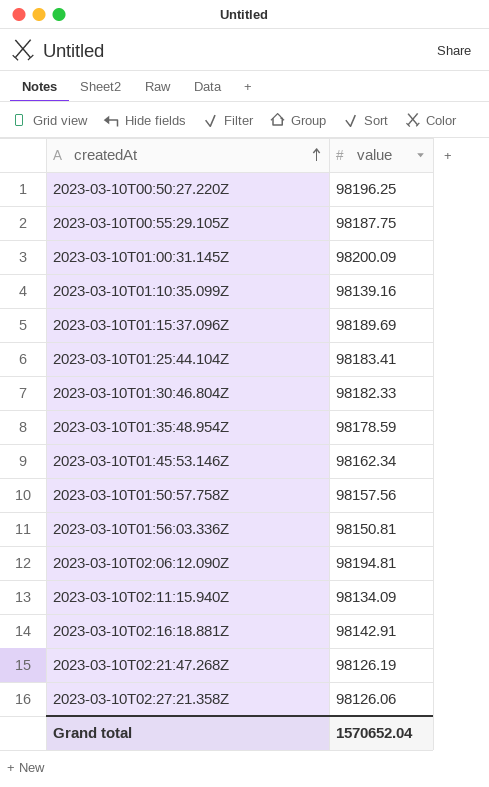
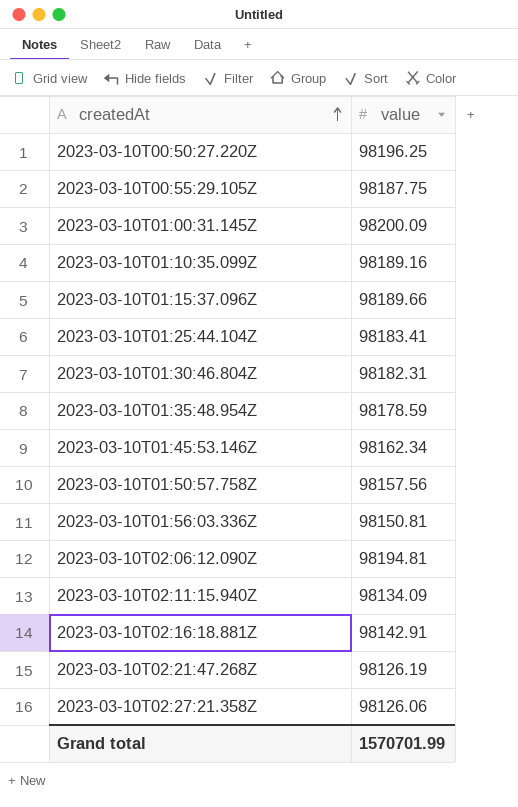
2023-03-10T01:10:35.099Z | value: 98139.16 -> 98189.16
2023-03-10T01:15:37.096Z | value: 98189.69 -> 98189.66
2023-03-10T01:30:46.804Z | value: 98182.33 -> 98182.31
Grand total | value: 1570652.04 -> 1570701.99

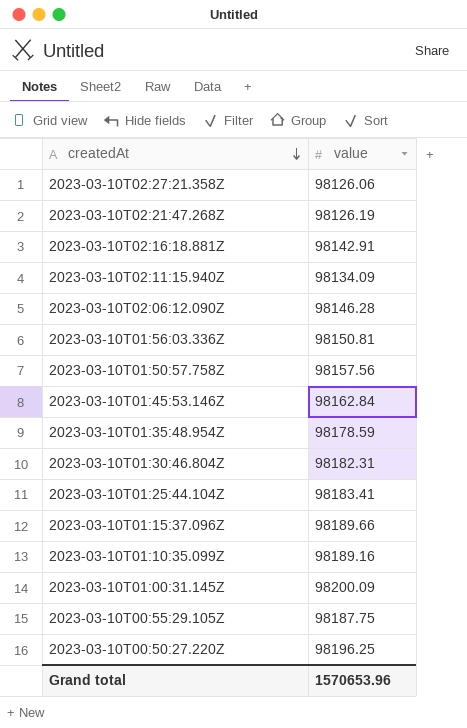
row order: createdAt ascending -> createdAt descending
2023-03-10T02:06:12.090Z | value: 98194.81 -> 98146.28
2023-03-10T01:45:53.146Z | value: 98162.34 -> 98162.84
Grand total | value: 1570701.99 -> 1570653.96

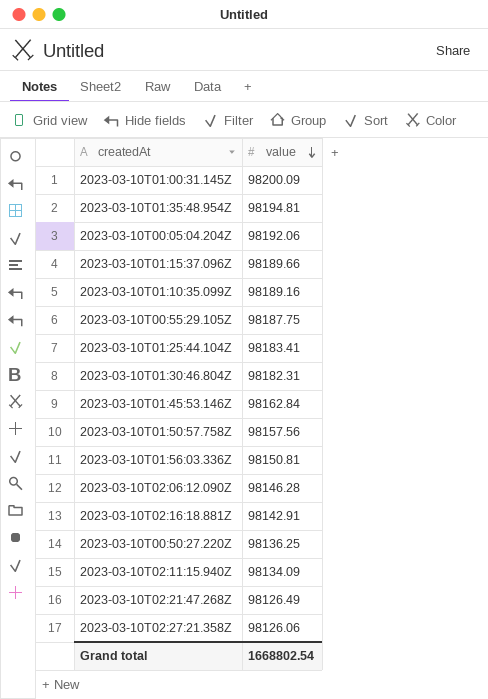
row order: createdAt descending -> value descending
2023-03-10T01:35:48.954Z | value: 98178.59 -> 98194.81
row 2023-03-10T00:05:04.204Z: none -> 98192.06
2023-03-10T00:50:27.220Z | value: 98196.25 -> 98136.25
2023-03-10T02:21:47.268Z | value: 98126.19 -> 98126.49
Grand total | value: 1570653.96 -> 1668802.54

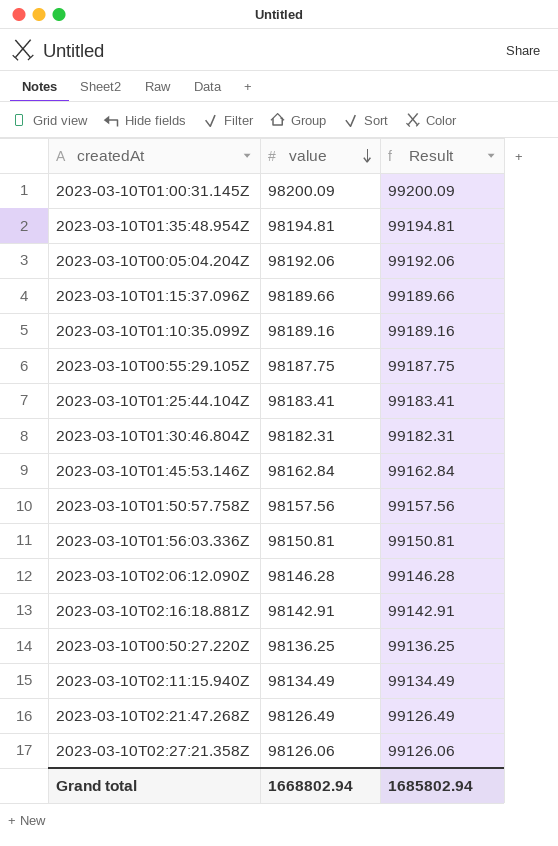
column Result | formula: none -> [value] + 1000
2023-03-10T02:11:15.940Z | value: 98134.09 -> 98134.49
Grand total | value: 1668802.54 -> 1668802.94

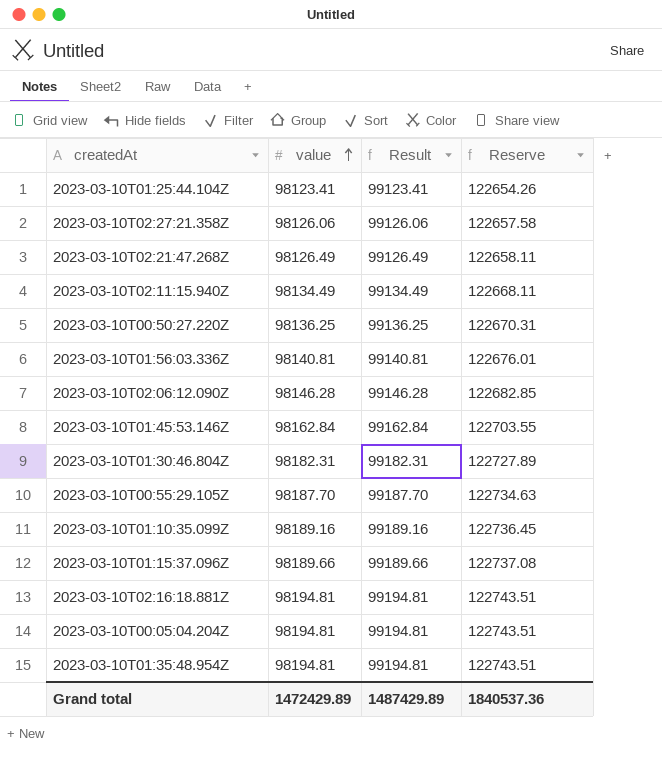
row order: value descending -> value ascending
column Reserve | formula: none -> [value] * 1.25
row 2023-03-10T01:00:31.145Z: 98200.09 | 99200.09 -> none
row 2023-03-10T01:50:57.758Z: 98157.56 | 99157.56 -> none
2023-03-10T01:25:44.104Z | value: 98183.41 -> 98123.41
2023-03-10T01:25:44.104Z | Result: 99183.41 -> 99123.41
2023-03-10T01:56:03.336Z | value: 98150.81 -> 98140.81
2023-03-10T01:56:03.336Z | Result: 99150.81 -> 99140.81
2023-03-10T00:55:29.105Z | value: 98187.75 -> 98187.70
2023-03-10T00:55:29.105Z | Result: 99187.75 -> 99187.70
2023-03-10T02:16:18.881Z | value: 98142.91 -> 98194.81
2023-03-10T02:16:18.881Z | Result: 99142.91 -> 99194.81
2023-03-10T00:05:04.204Z | value: 98192.06 -> 98194.81
2023-03-10T00:05:04.204Z | Result: 99192.06 -> 99194.81
Grand total | value: 1668802.94 -> 1472429.89
Grand total | Result: 1685802.94 -> 1487429.89

